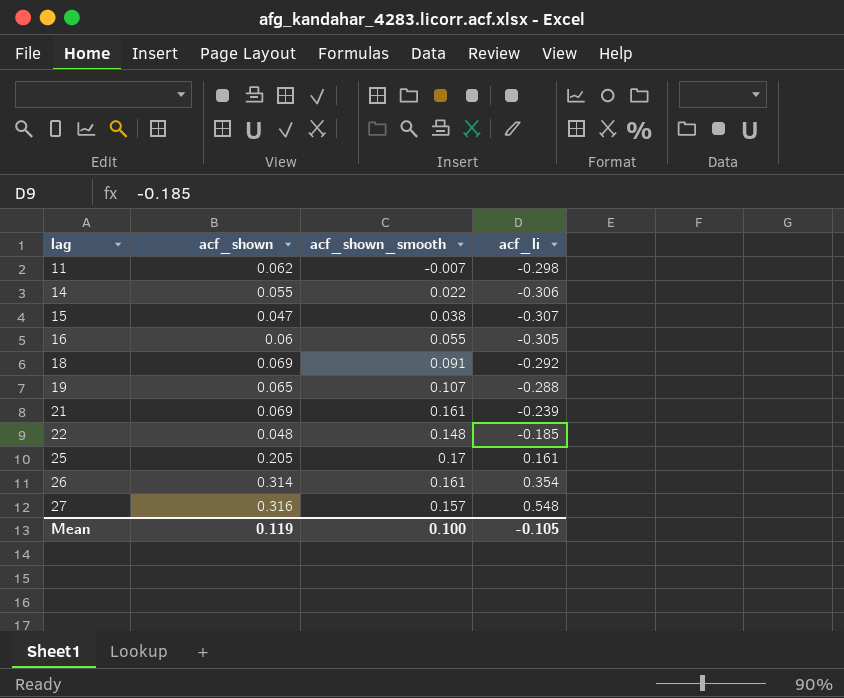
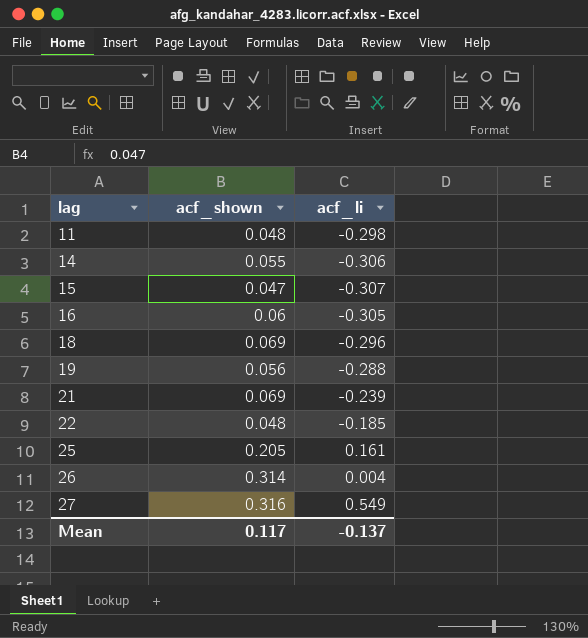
column acf_shown_smooth | position: 3 -> none
11 | acf_shown: 0.062 -> 0.048
18 | acf_li: -0.292 -> -0.296
19 | acf_shown: 0.065 -> 0.056
26 | acf_li: 0.354 -> 0.004
27 | acf_li: 0.548 -> 0.549
Mean | acf_shown: 0.119 -> 0.117
Mean | acf_li: -0.105 -> -0.137

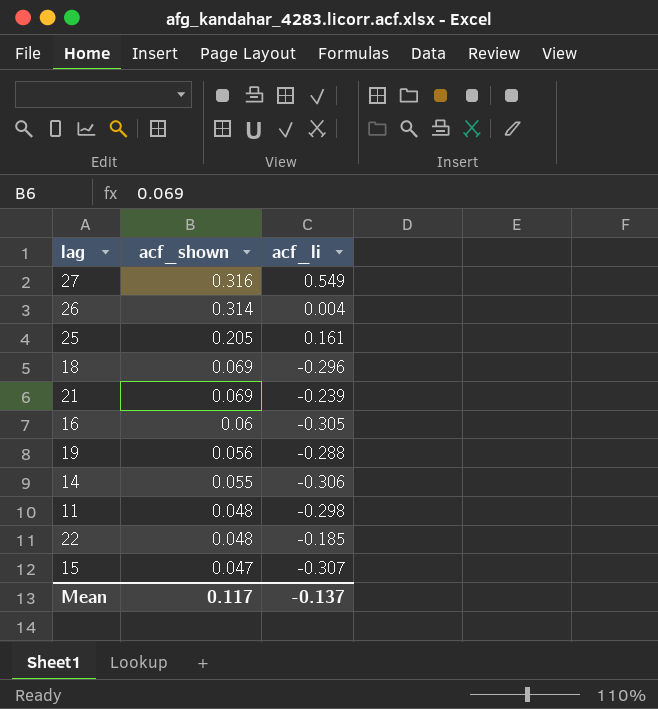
row order: lag ascending -> acf_shown descending

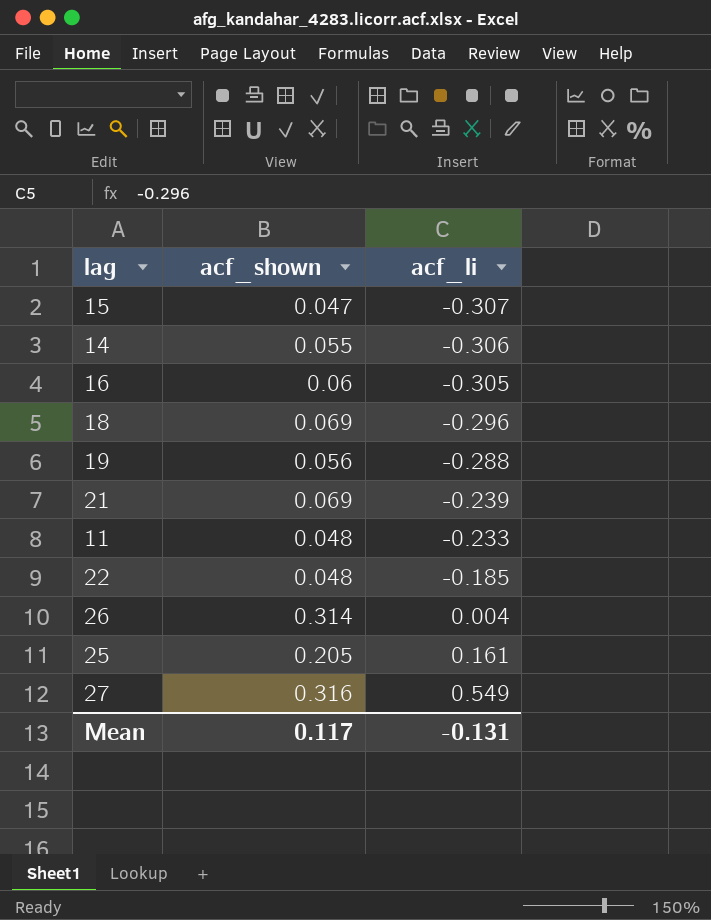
row order: acf_shown descending -> acf_li ascending
11 | acf_li: -0.298 -> -0.233
Mean | acf_li: -0.137 -> -0.131

